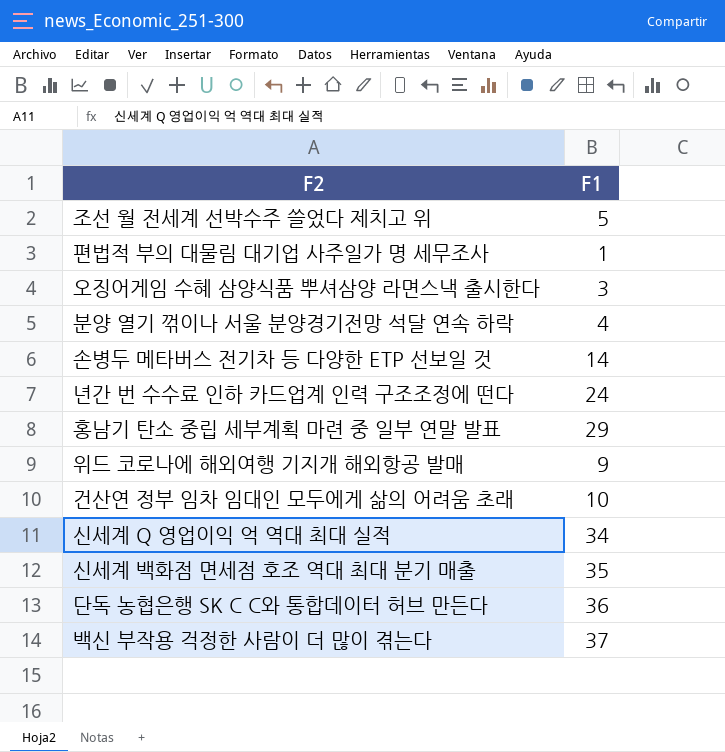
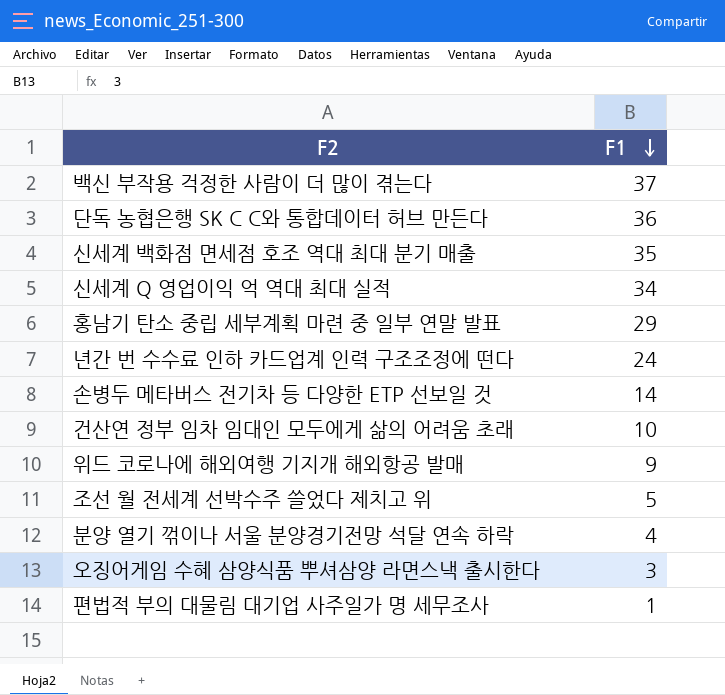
row order: none -> F1 descending

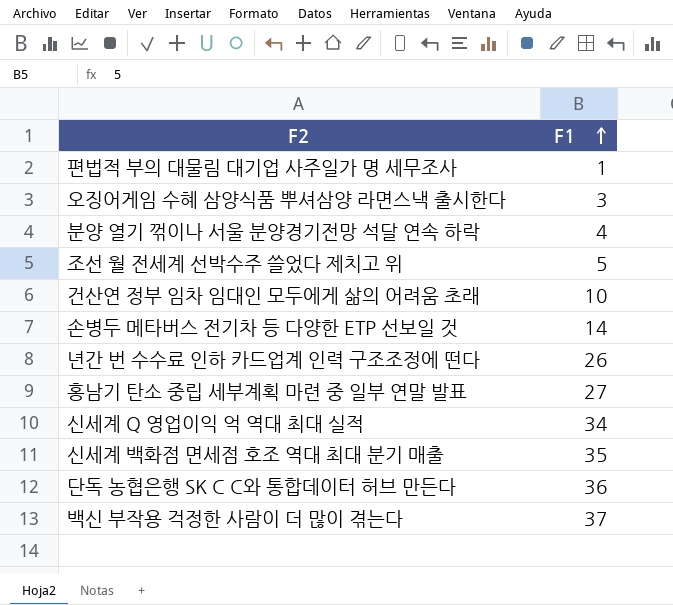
row order: F1 descending -> F1 ascending
row 위드 코로나에 해외여행 기지개 해외항공 발매: 9 -> none
년간 번 수수료 인하 카드업계 인력 구조조정에 떤다 | F1: 24 -> 26
홍남기 탄소 중립 세부계획 마련 중 일부 연말 발표 | F1: 29 -> 27

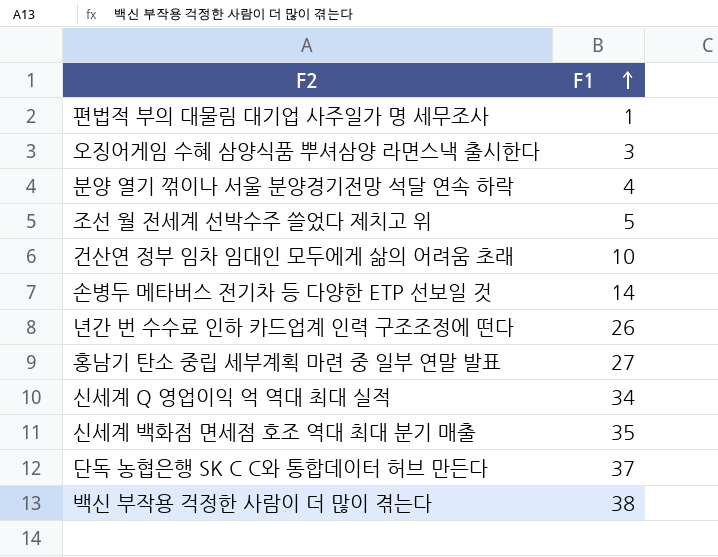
단독 농협은행 SK C C와 통합데이터 허브 만든다 | F1: 36 -> 37
백신 부작용 걱정한 사람이 더 많이 겪는다 | F1: 37 -> 38

